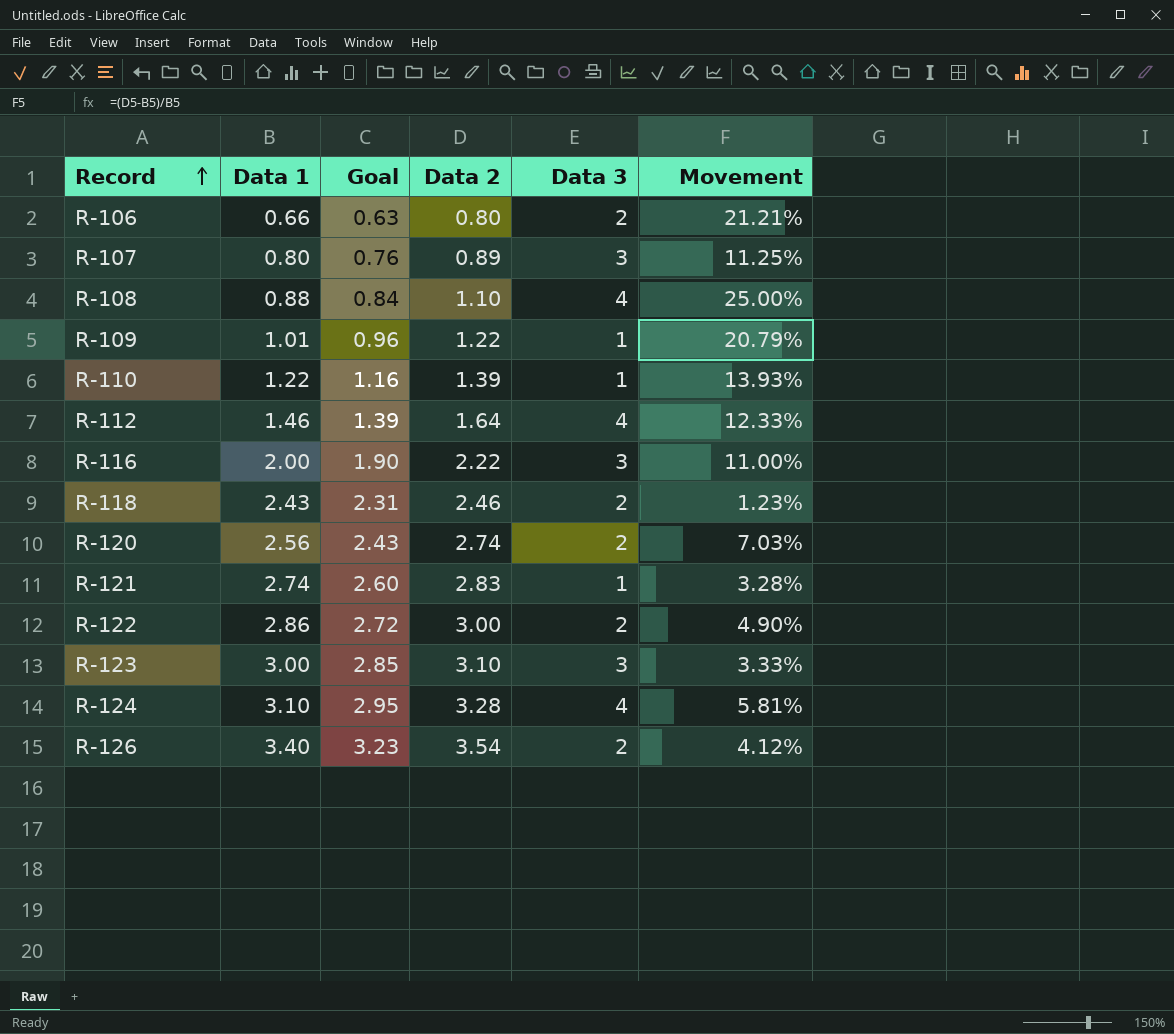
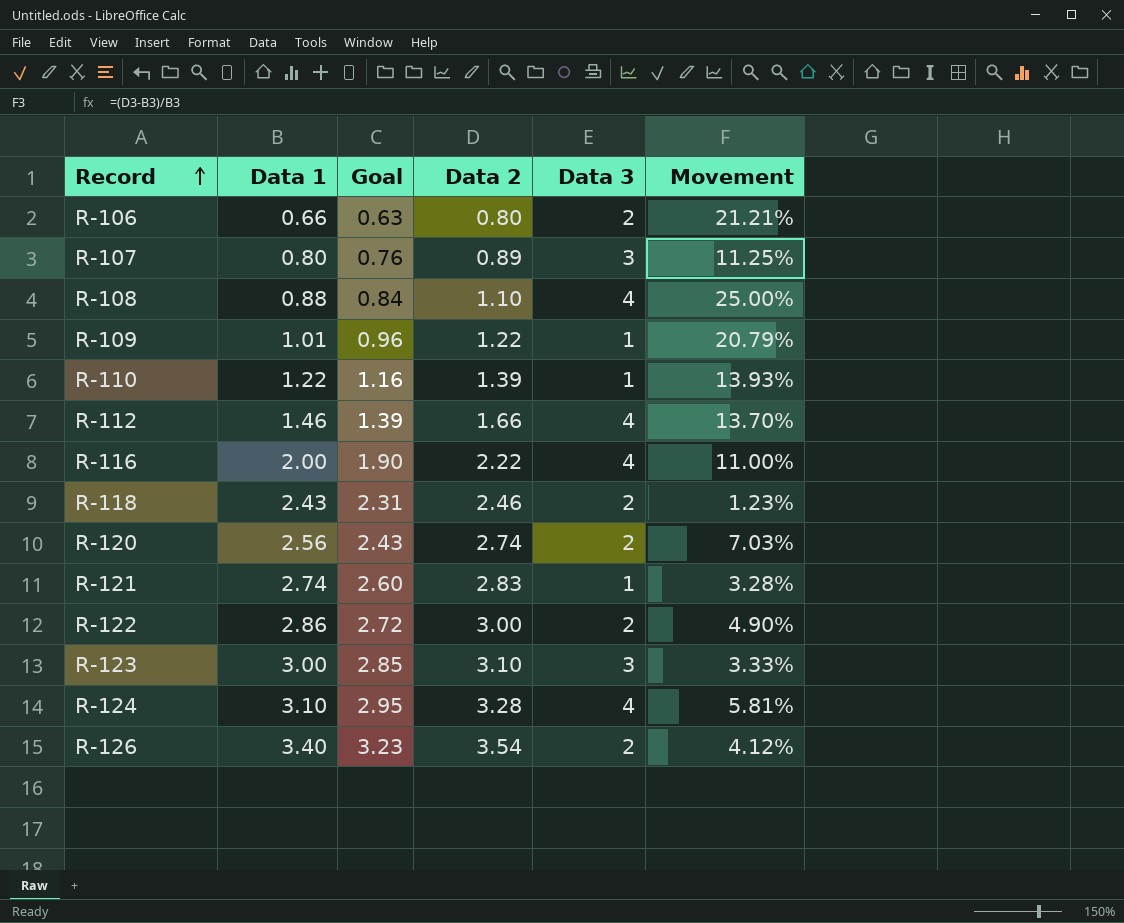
R-112 | Data 2: 1.64 -> 1.66
R-112 | Movement: 12.33% -> 13.70%
R-116 | Data 3: 3 -> 4

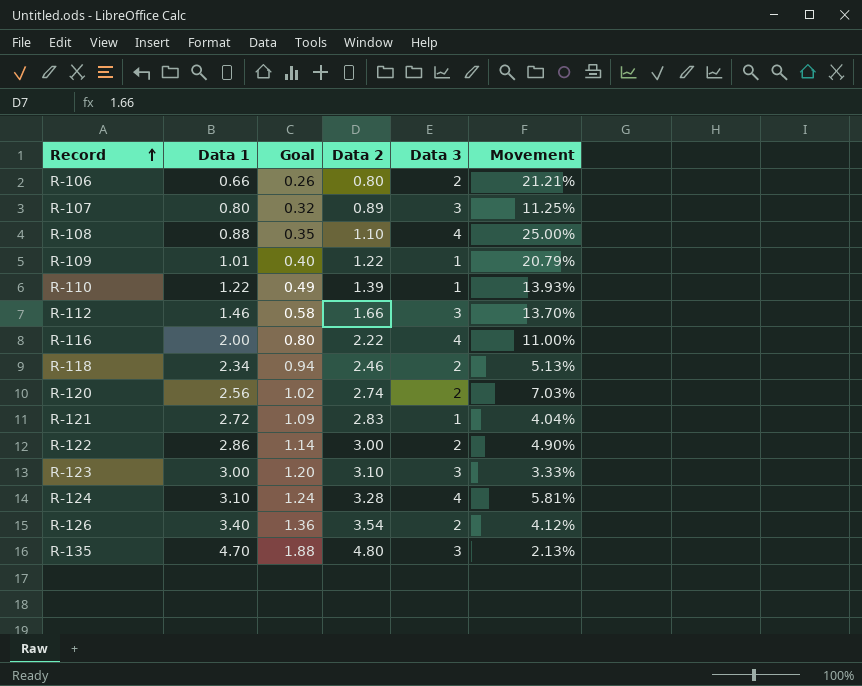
column Goal | formula: [Data 1] * 0.95 -> [Data 1] * 0.4
R-112 | Data 3: 4 -> 3
R-118 | Data 1: 2.43 -> 2.34
R-118 | Movement: 1.23% -> 5.13%
R-121 | Data 1: 2.74 -> 2.72
R-121 | Movement: 3.28% -> 4.04%
row R-135: none -> 4.70 | 1.88 | 4.80 | 3 | 2.13%

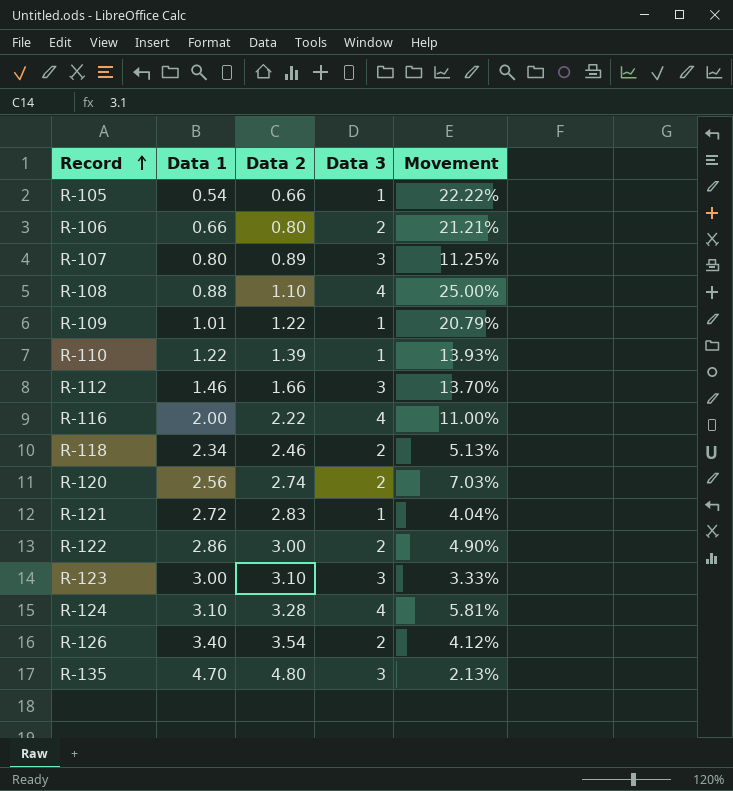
column Goal | formula: [Data 1] * 0.4 -> none
row R-105: none -> 0.54 | 0.66 | 1 | 22.22%

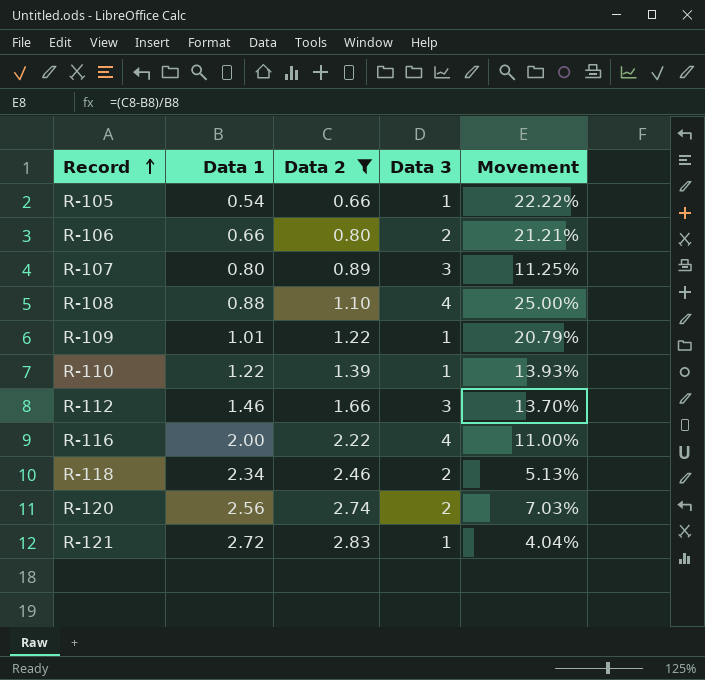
filter: none -> Data 2 <= 2.83

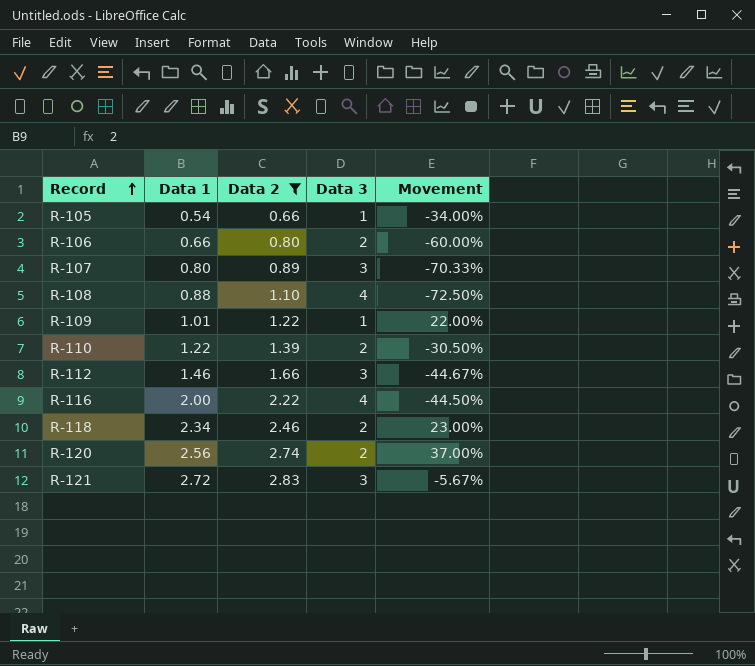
column Movement | formula: ([Data 2] - [Data 1]) / [Data 1] -> ([Data 2] - [Data 3]) / [Data 3]
R-110 | Data 3: 1 -> 2
R-121 | Data 3: 1 -> 3

